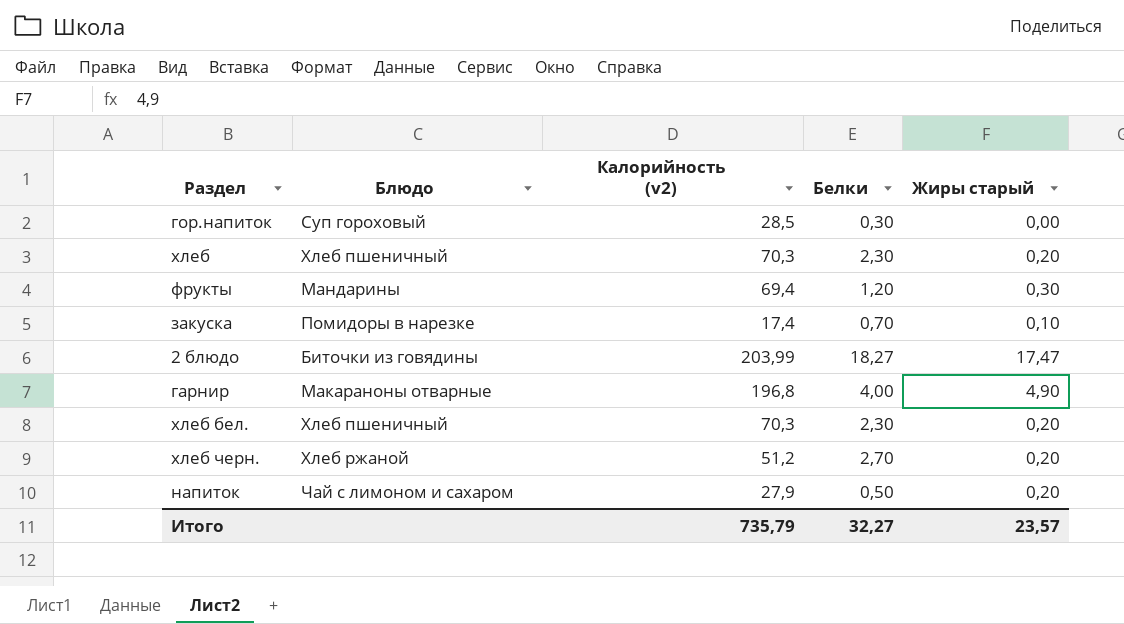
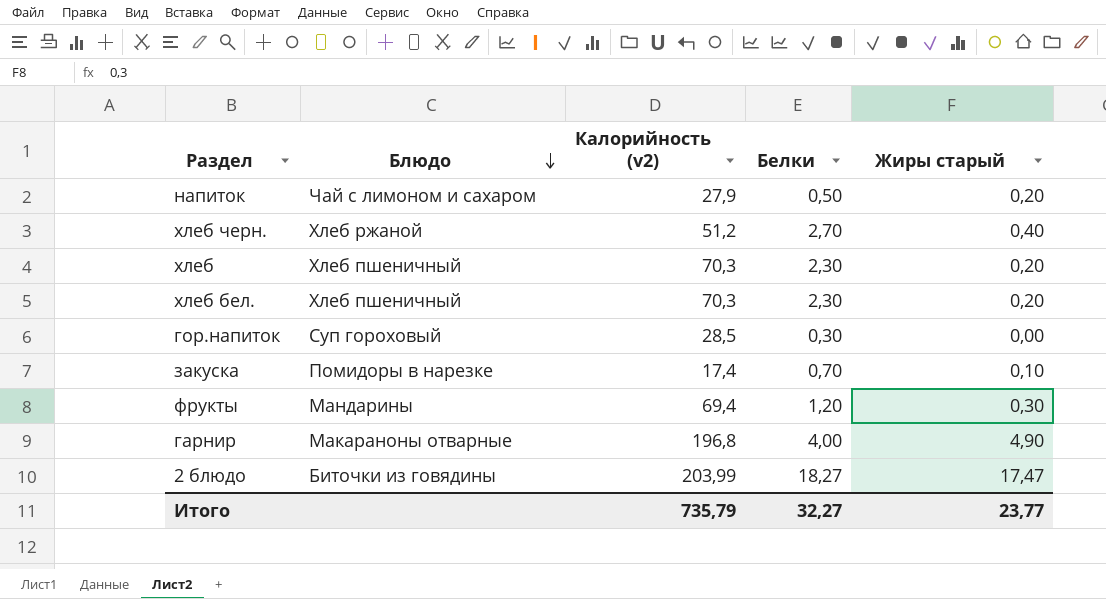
row order: none -> Блюдо descending
хлеб черн. | Жиры старый: 0,20 -> 0,40
Итого | Жиры старый: 23,57 -> 23,77

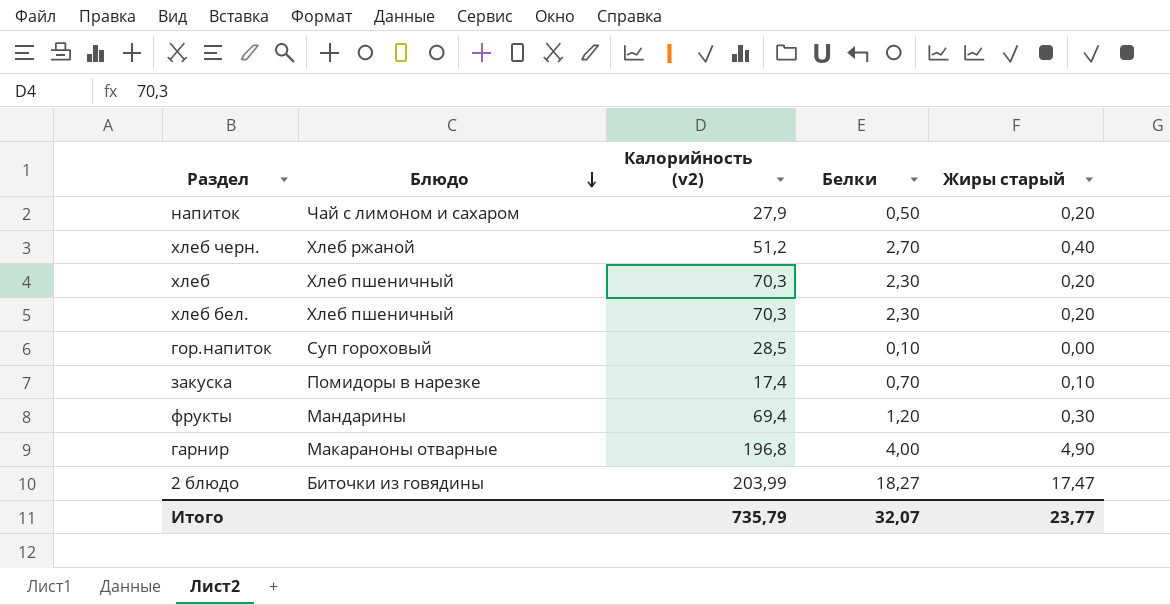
гор.напиток | Белки: 0,30 -> 0,10
Итого | Белки: 32,27 -> 32,07

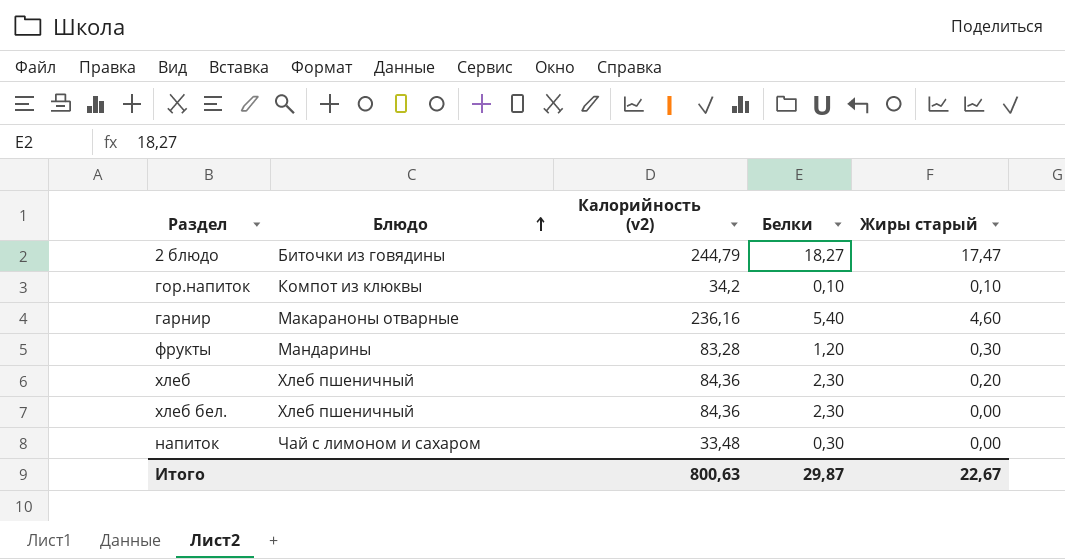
row order: Блюдо descending -> Блюдо ascending
row хлеб черн.: Хлеб ржаной | 51,2 | 2,70 | 0,40 -> none
row закуска: Помидоры в нарезке | 17,4 | 0,70 | 0,10 -> none
2 блюдо | Калорийность (v2): 203,99 -> 244,79
гор.напиток | Блюдо: Суп гороховый -> Компот из клюквы
гор.напиток | Калорийность (v2): 28,5 -> 34,2
гор.напиток | Жиры старый: 0,00 -> 0,10
гарнир | Калорийность (v2): 196,8 -> 236,16
гарнир | Белки: 4,00 -> 5,40
гарнир | Жиры старый: 4,90 -> 4,60
фрукты | Калорийность (v2): 69,4 -> 83,28
хлеб | Калорийность (v2): 70,3 -> 84,36
хлеб бел. | Калорийность (v2): 70,3 -> 84,36
хлеб бел. | Жиры старый: 0,20 -> 0,00
напиток | Калорийность (v2): 27,9 -> 33,48
напиток | Белки: 0,50 -> 0,30
напиток | Жиры старый: 0,20 -> 0,00
Итого | Калорийность (v2): 735,79 -> 800,63
Итого | Белки: 32,07 -> 29,87
Итого | Жиры старый: 23,77 -> 22,67

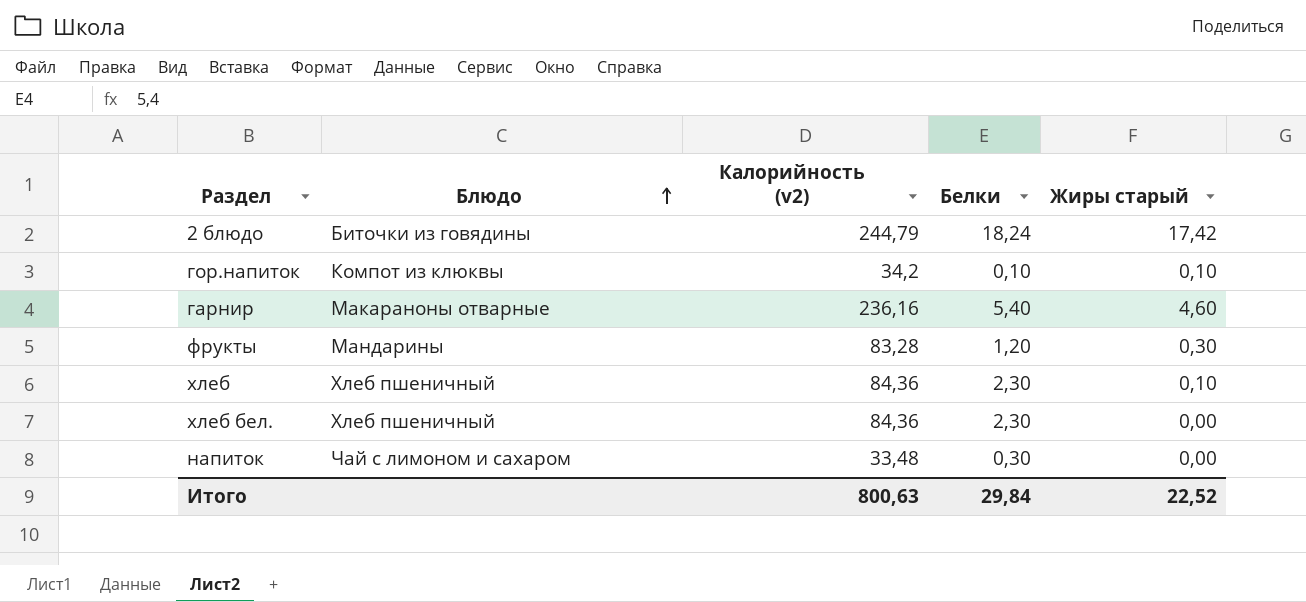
2 блюдо | Белки: 18,27 -> 18,24
2 блюдо | Жиры старый: 17,47 -> 17,42
хлеб | Жиры старый: 0,20 -> 0,10
Итого | Белки: 29,87 -> 29,84
Итого | Жиры старый: 22,67 -> 22,52

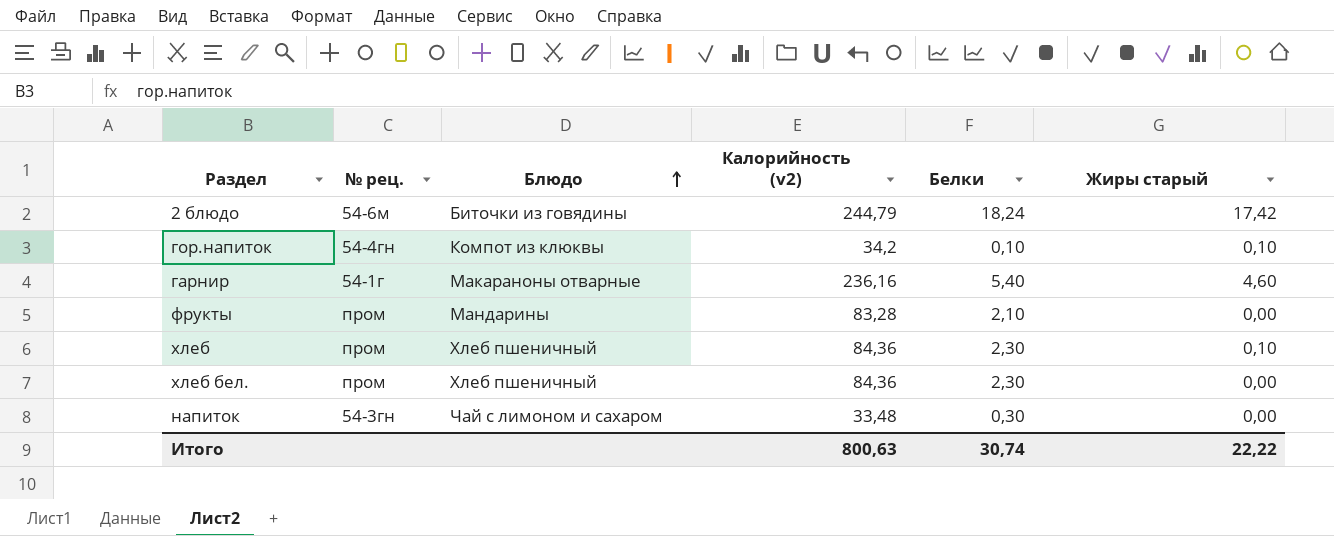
column № рец. | position: none -> 2
фрукты | Белки: 1,20 -> 2,10
фрукты | Жиры старый: 0,30 -> 0,00
Итого | Белки: 29,84 -> 30,74
Итого | Жиры старый: 22,52 -> 22,22

